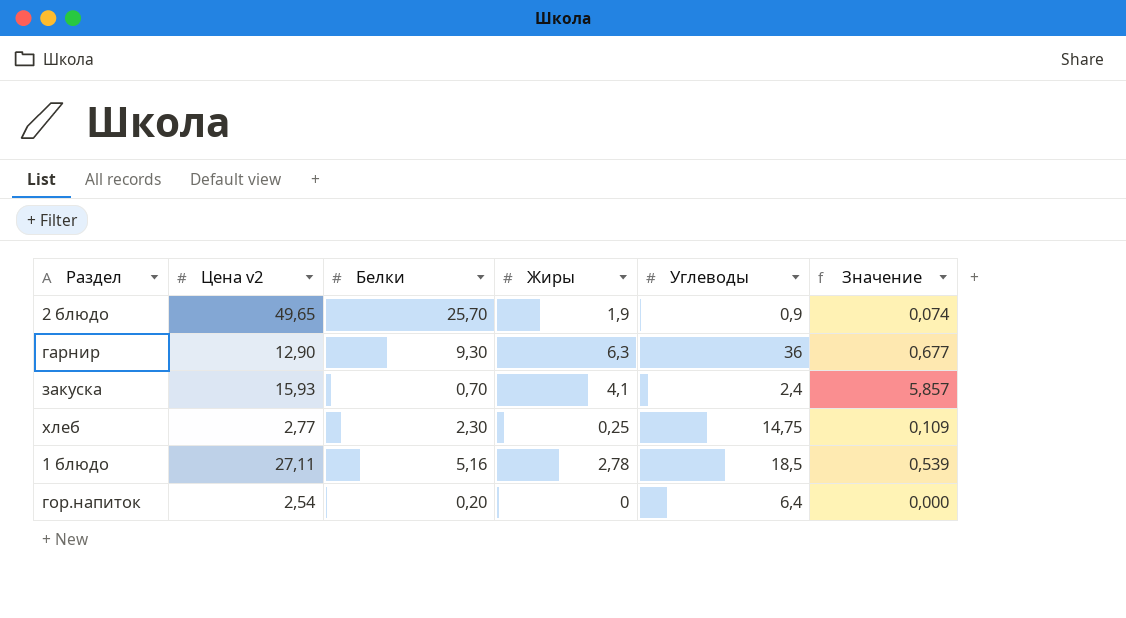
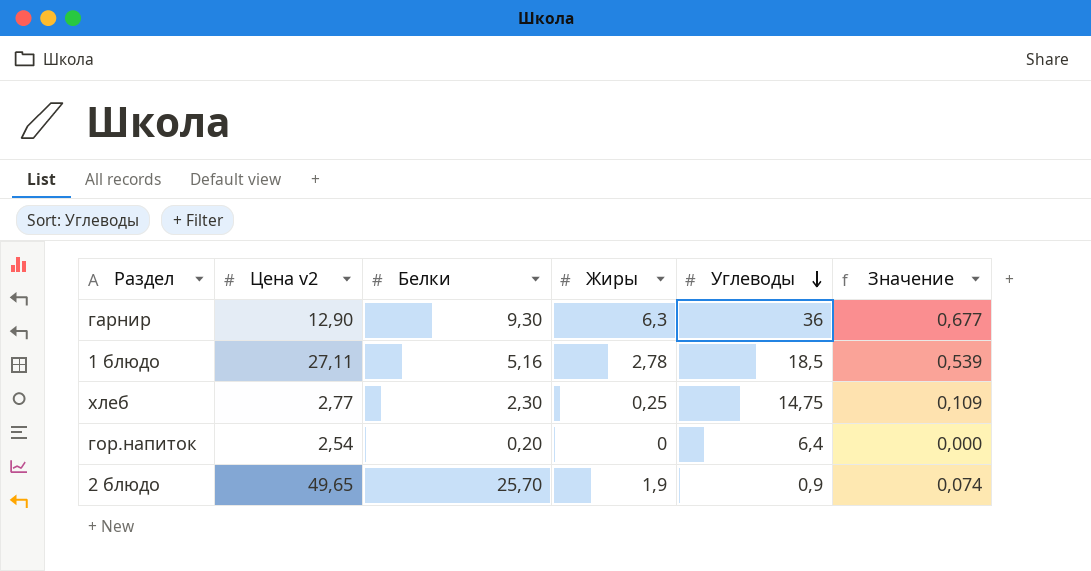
row order: none -> Углеводы descending
row закуска: 15,93 | 0,70 | 4,1 | 2,4 | 5,857 -> none

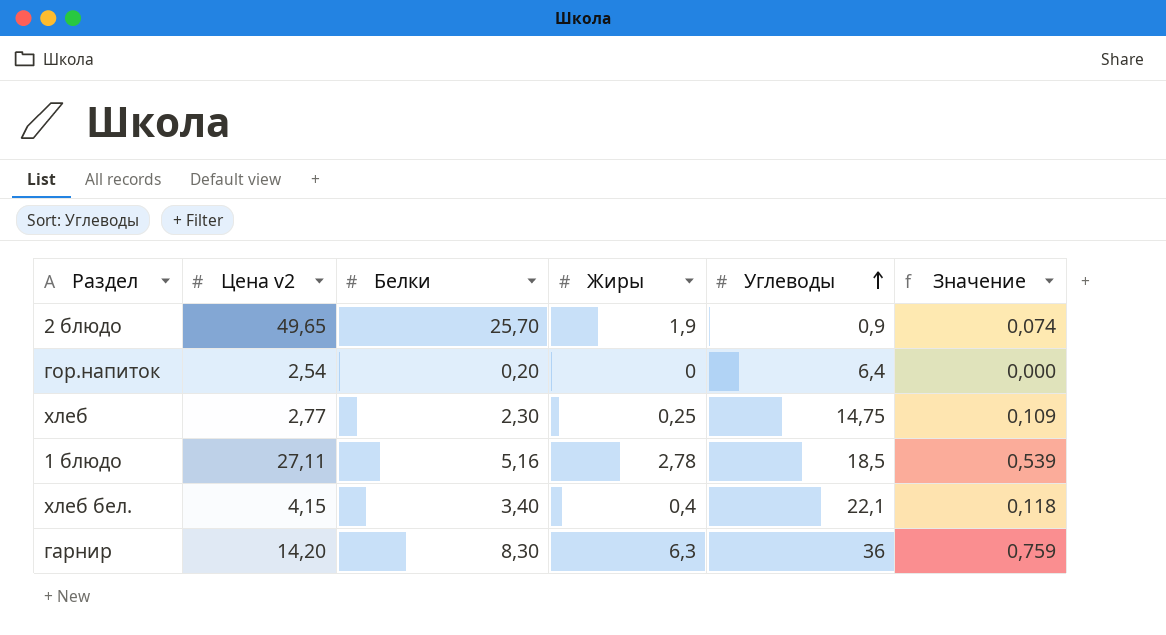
row order: Углеводы descending -> Углеводы ascending
row хлеб бел.: none -> 4,15 | 3,40 | 0,4 | 22,1 | 0,118
гарнир | Цена v2: 12,90 -> 14,20
гарнир | Белки: 9,30 -> 8,30
гарнир | Значение: 0,677 -> 0,759

